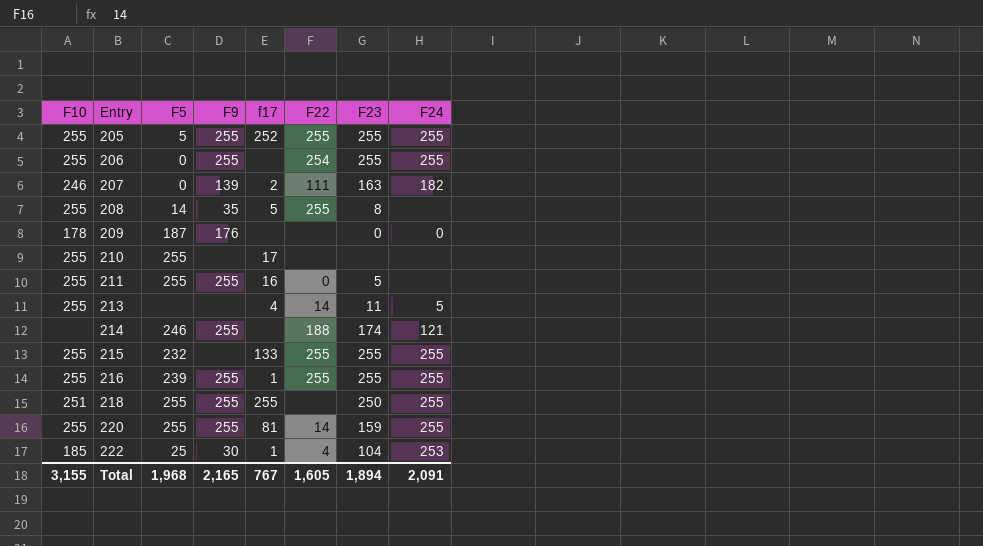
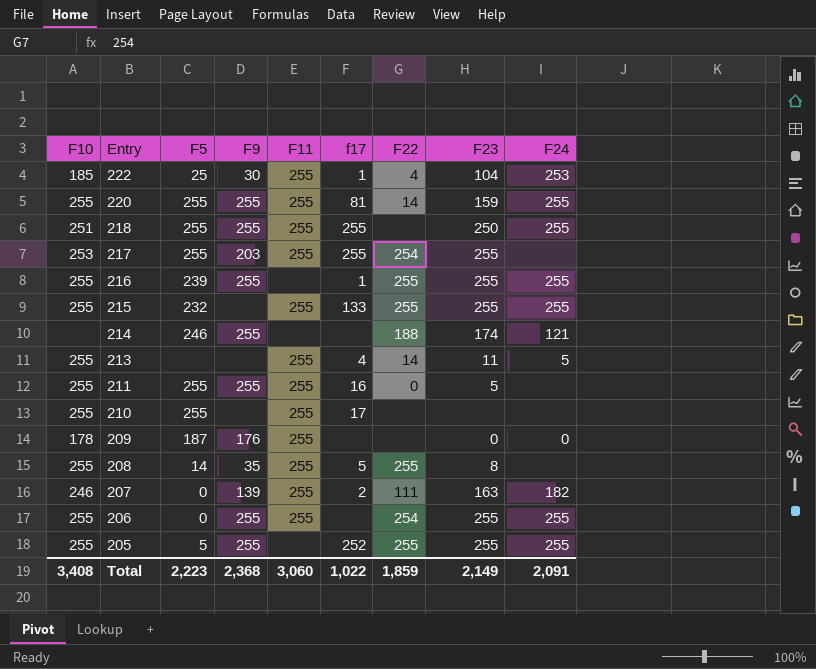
row order: Entry ascending -> Entry descending
column F11 | position: none -> 5
row 217: none -> 253 | 255 | 203 | 255 | 255 | 254 | 255 | none
Total | F10: 3,155 -> 3,408
Total | F5: 1,968 -> 2,223
Total | F9: 2,165 -> 2,368
Total | f17: 767 -> 1,022
Total | F22: 1,605 -> 1,859
Total | F23: 1,894 -> 2,149

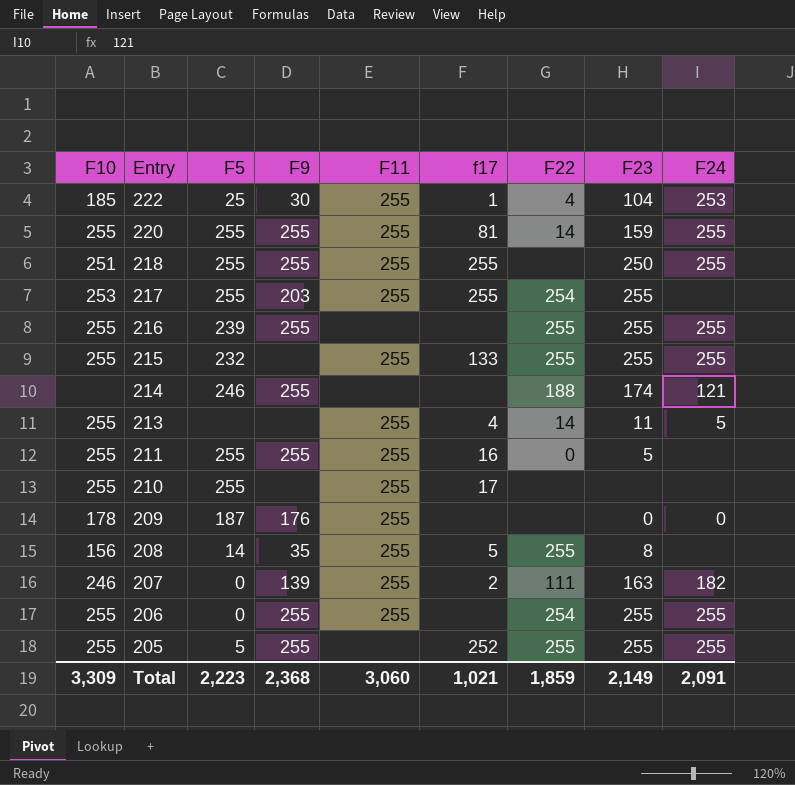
216 | f17: 1 -> none
208 | F10: 255 -> 156
Total | F10: 3,408 -> 3,309
Total | f17: 1,022 -> 1,021

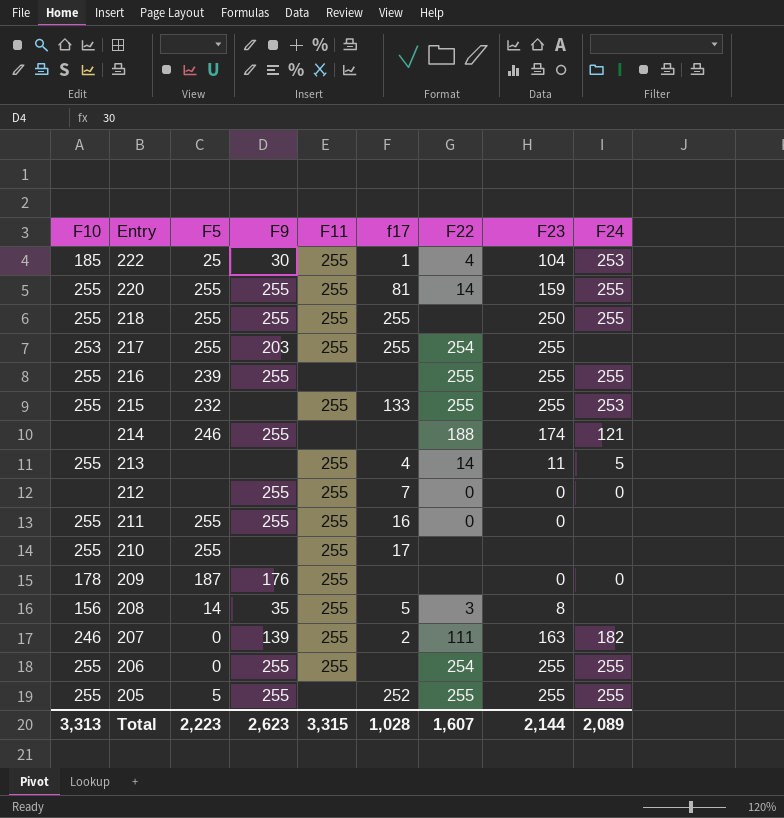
218 | F10: 251 -> 255
215 | F24: 255 -> 253
row 212: none -> none | none | 255 | 255 | 7 | 0 | 0 | 0
211 | F23: 5 -> 0
208 | F22: 255 -> 3
Total | F10: 3,309 -> 3,313
Total | F9: 2,368 -> 2,623
Total | F11: 3,060 -> 3,315
Total | f17: 1,021 -> 1,028
Total | F22: 1,859 -> 1,607
Total | F23: 2,149 -> 2,144
Total | F24: 2,091 -> 2,089

